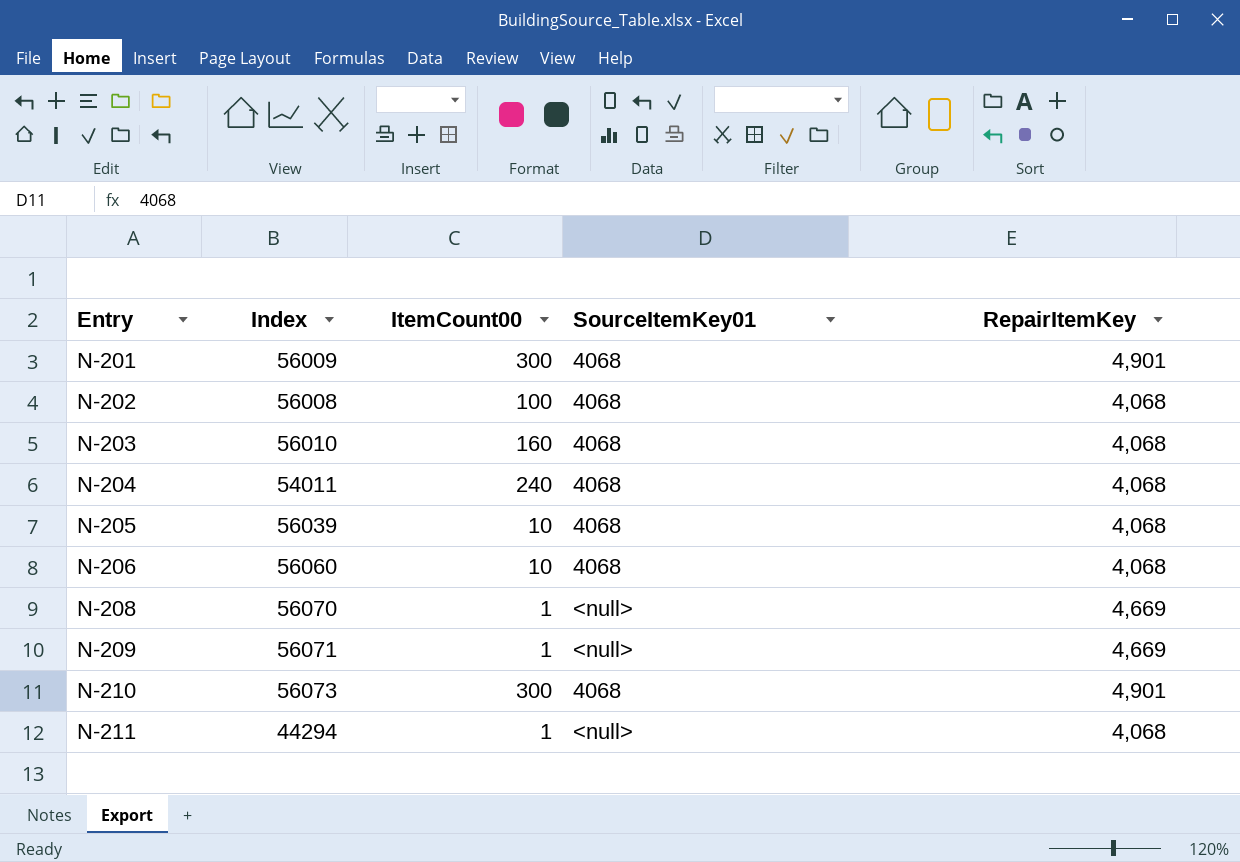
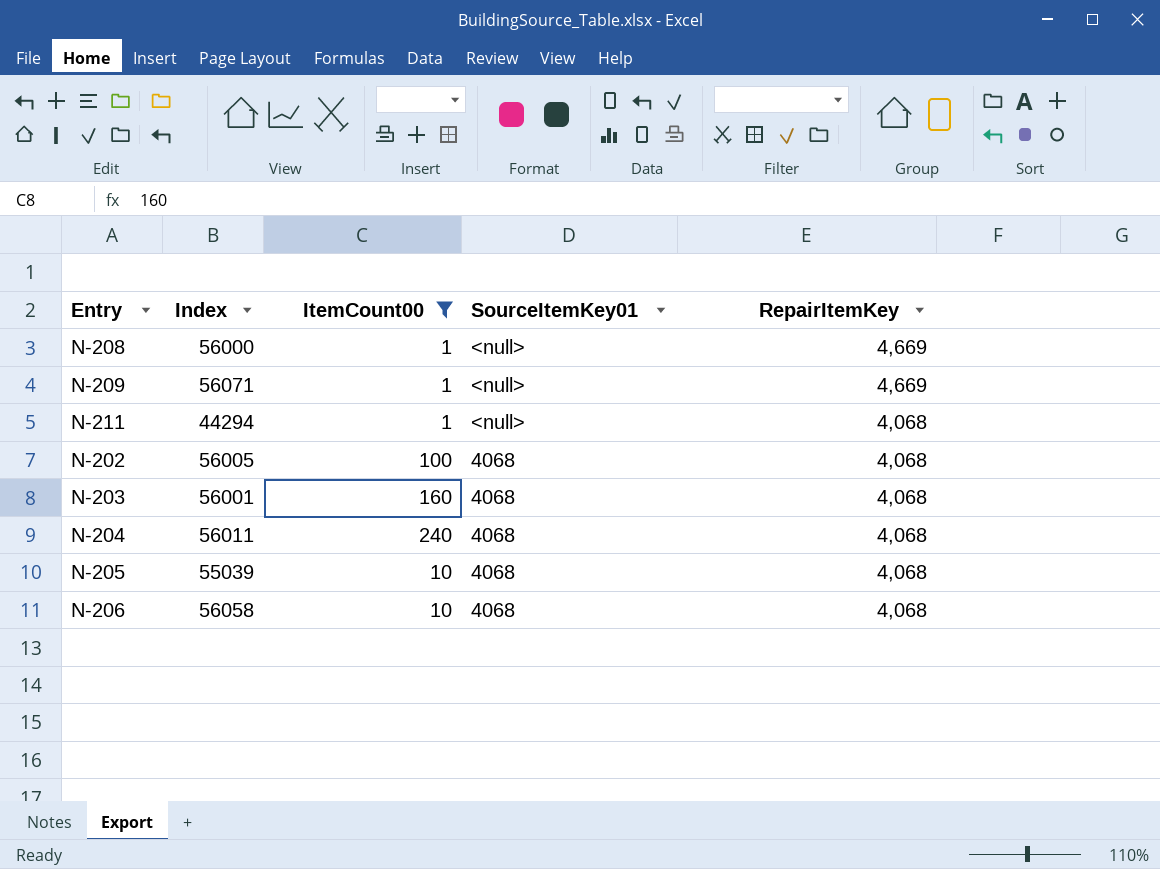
filter: none -> ItemCount00 != 300
row order: Entry ascending -> SourceItemKey01 descending
N-208 | Index: 56070 -> 56000
N-202 | Index: 56008 -> 56005
N-203 | Index: 56010 -> 56001
N-204 | Index: 54011 -> 56011
N-205 | Index: 56039 -> 55039
N-206 | Index: 56060 -> 56058

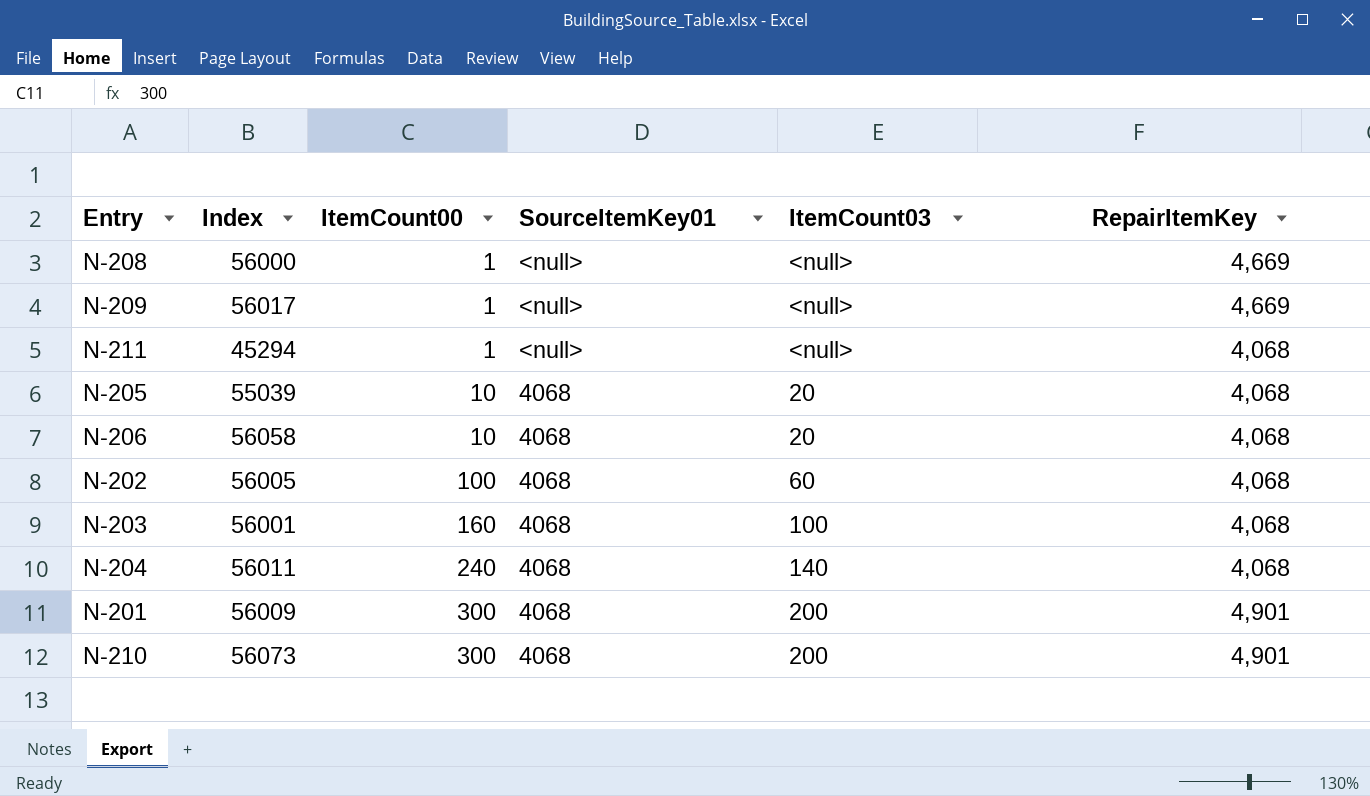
filter: ItemCount00 != 300 -> none
row order: SourceItemKey01 descending -> ItemCount00 ascending
column ItemCount03 | position: none -> 5
N-209 | Index: 56071 -> 56017
N-211 | Index: 44294 -> 45294

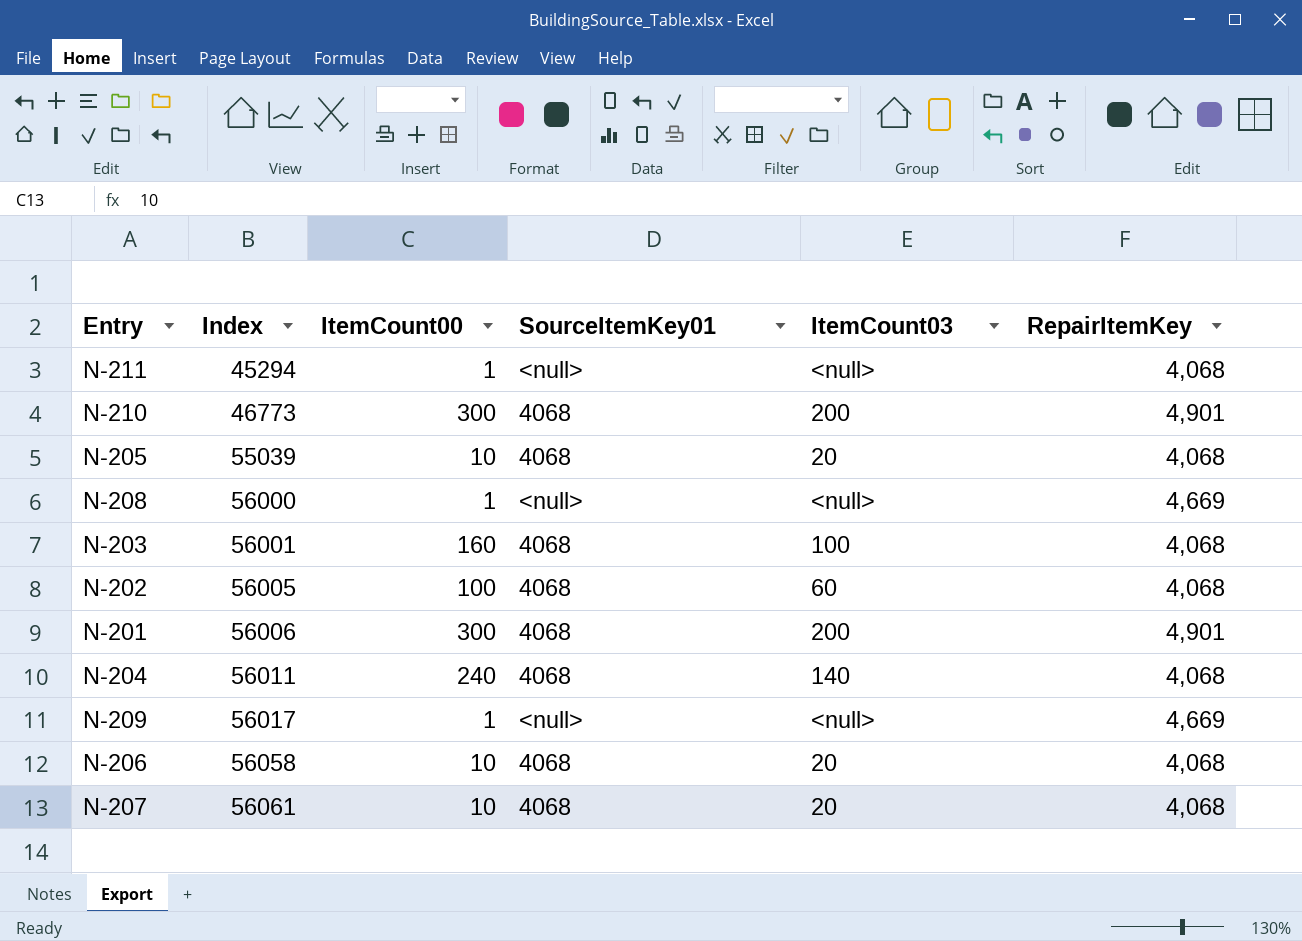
row order: ItemCount00 ascending -> Index ascending
N-210 | Index: 56073 -> 46773
N-201 | Index: 56009 -> 56006
row N-207: none -> 56061 | 10 | 4068 | 20 | 4,068

